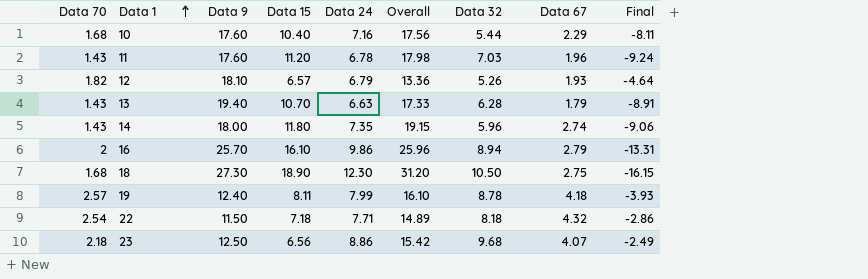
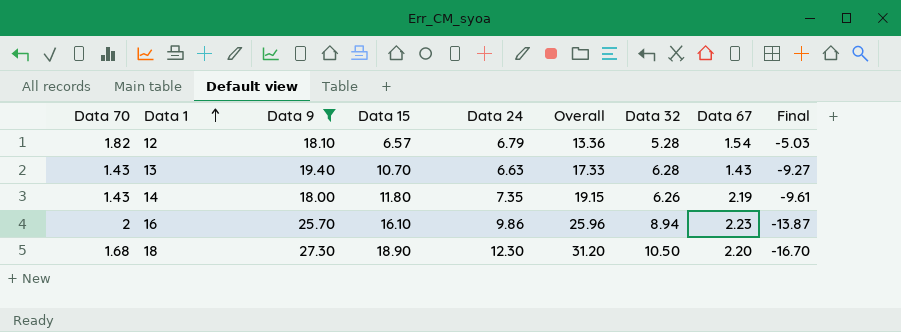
filter: none -> Data 9 >= 18.00
12 | Data 32: 5.26 -> 5.28
12 | Data 67: 1.93 -> 1.54
12 | Final: -4.64 -> -5.03
13 | Data 67: 1.79 -> 1.43
13 | Final: -8.91 -> -9.27
14 | Data 32: 5.96 -> 6.26
14 | Data 67: 2.74 -> 2.19
14 | Final: -9.06 -> -9.61
16 | Data 67: 2.79 -> 2.23
16 | Final: -13.31 -> -13.87
18 | Data 67: 2.75 -> 2.20
18 | Final: -16.15 -> -16.70

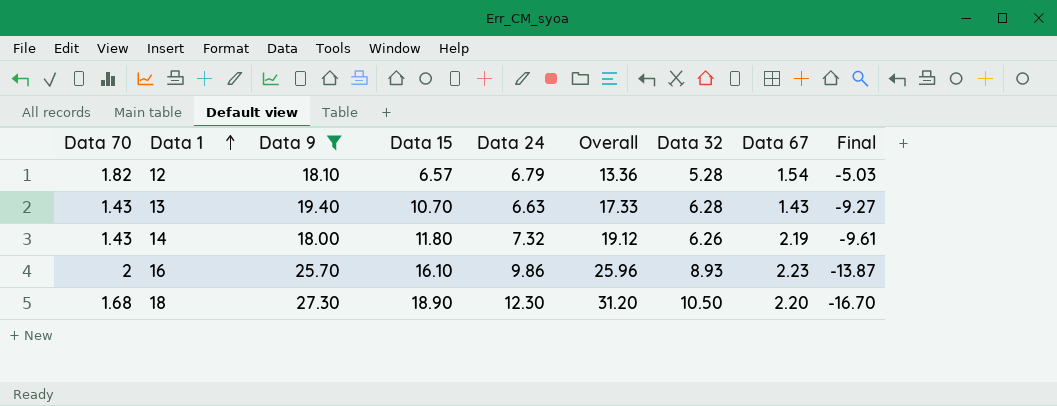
14 | Data 24: 7.35 -> 7.32
14 | Overall: 19.15 -> 19.12
16 | Data 32: 8.94 -> 8.93

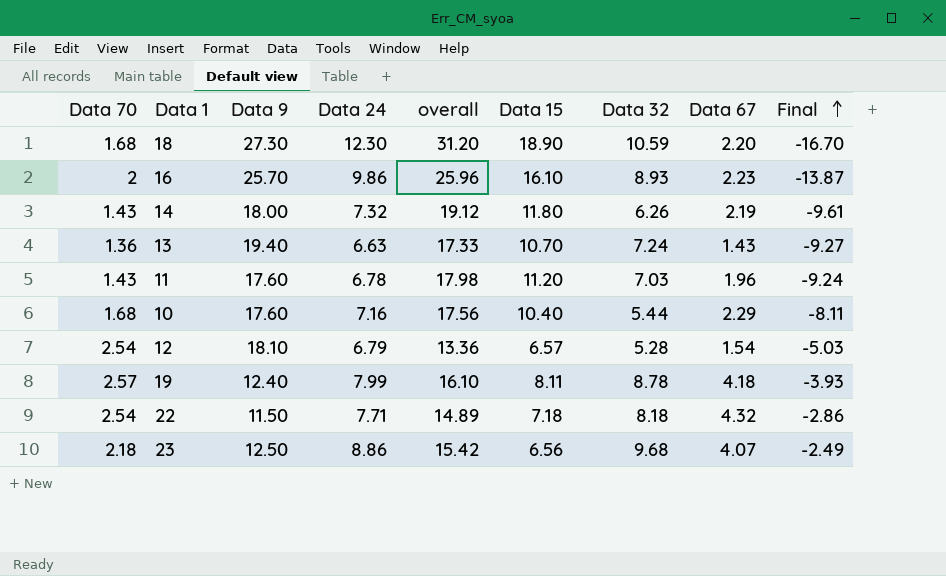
filter: Data 9 >= 18.00 -> none
row order: Data 1 ascending -> Final ascending
column name: Overall -> overall
column Data 15 | position: 4 -> 6
18 | Data 32: 10.50 -> 10.59
13 | Data 70: 1.43 -> 1.36
13 | Data 32: 6.28 -> 7.24
12 | Data 70: 1.82 -> 2.54

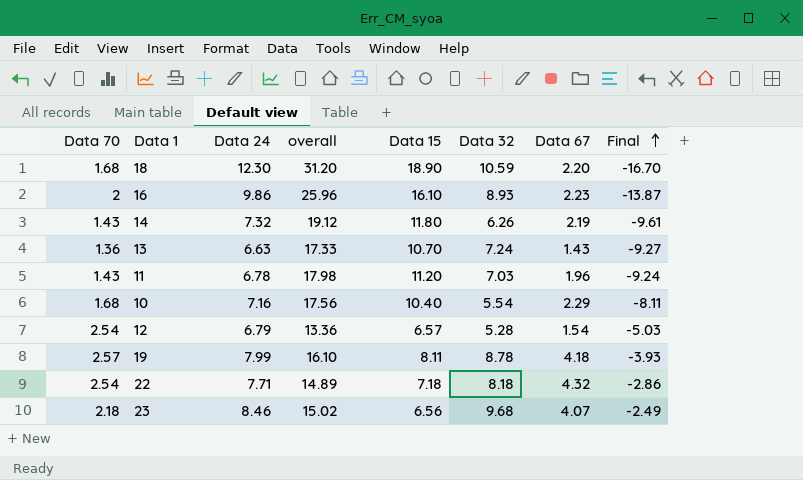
column Data 9 | position: 3 -> none
10 | Data 32: 5.44 -> 5.54
23 | Data 24: 8.86 -> 8.46
23 | overall: 15.42 -> 15.02

